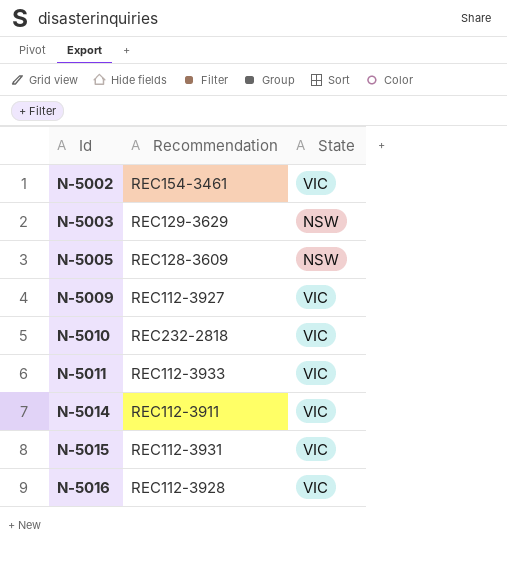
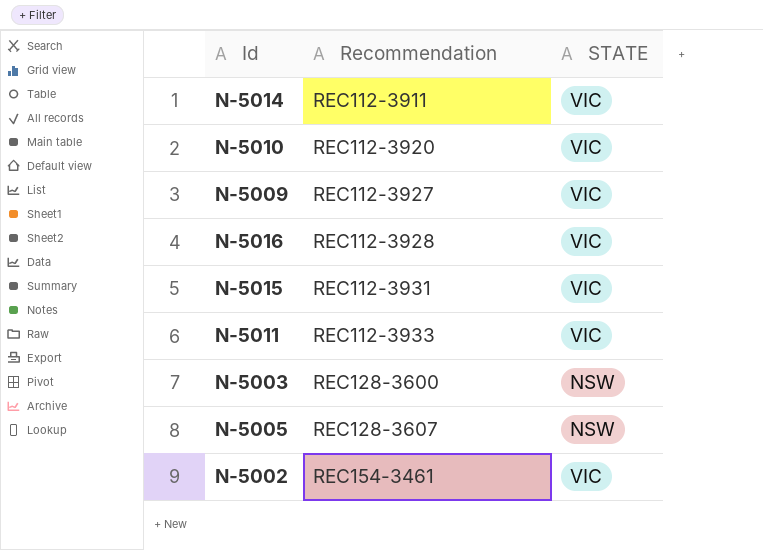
row order: Id ascending -> Recommendation ascending
column name: State -> STATE
N-5010 | Recommendation: REC232-2818 -> REC112-3920
N-5003 | Recommendation: REC129-3629 -> REC128-3600
N-5005 | Recommendation: REC128-3609 -> REC128-3607

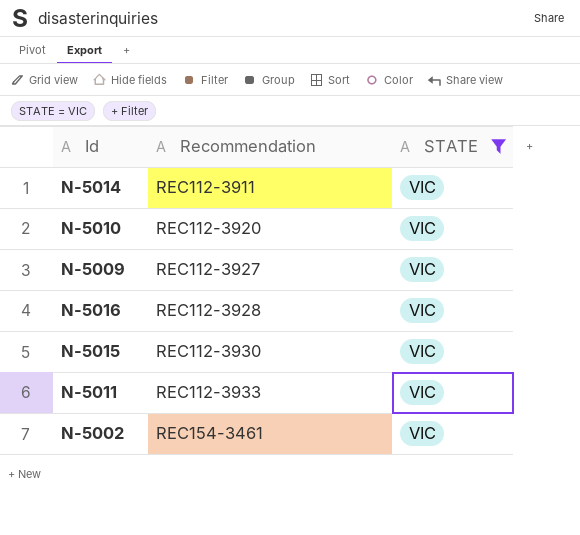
filter: none -> STATE = VIC
N-5015 | Recommendation: REC112-3931 -> REC112-3930

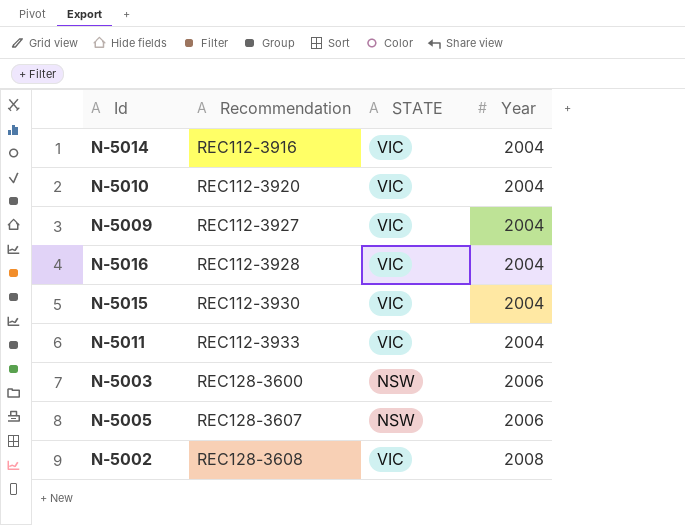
filter: STATE = VIC -> none
column Year | position: none -> 4
N-5014 | Recommendation: REC112-3911 -> REC112-3916
N-5002 | Recommendation: REC154-3461 -> REC128-3608

